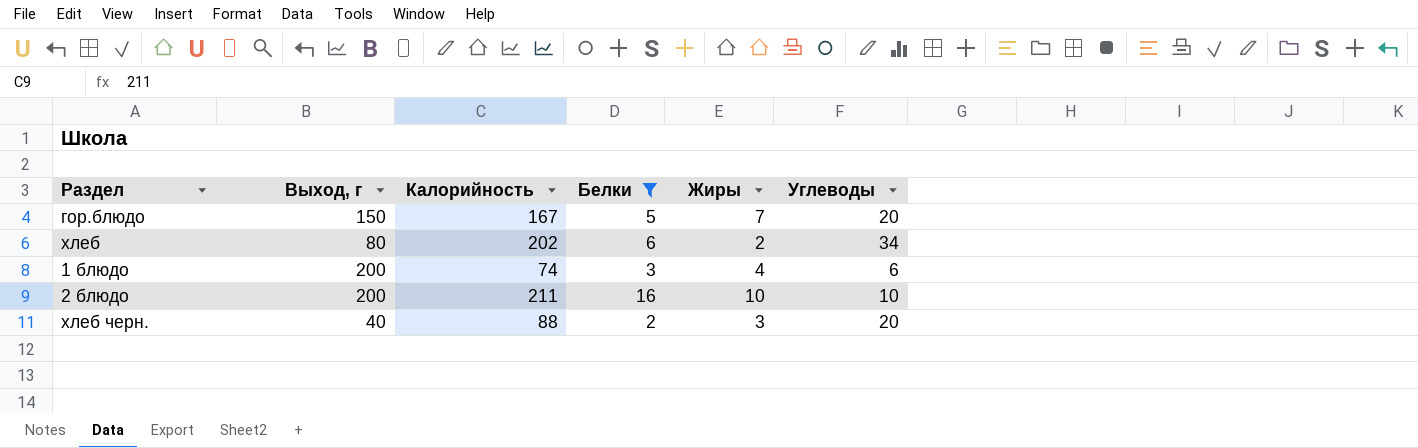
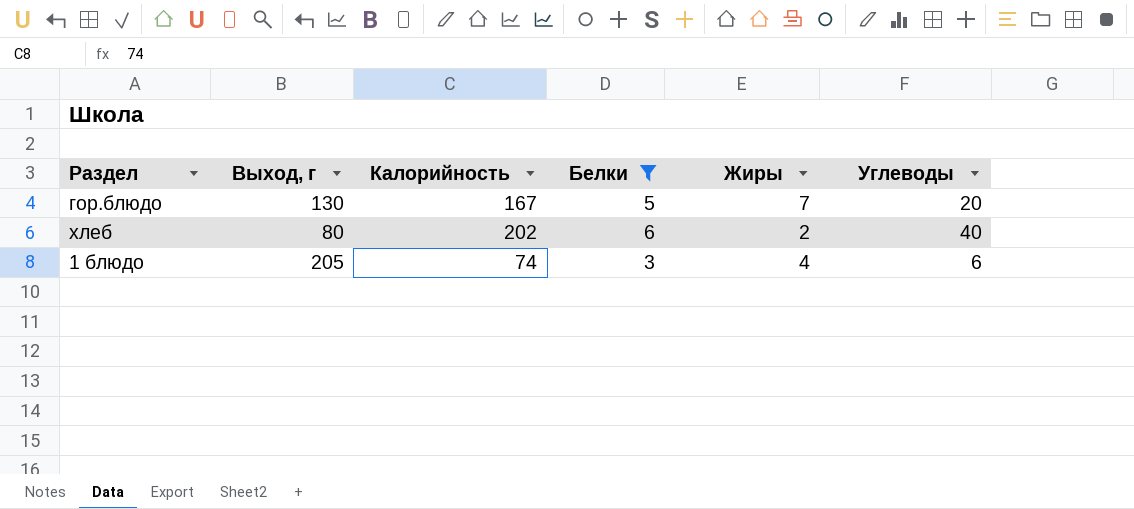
row 2 блюдо: 200 | 211 | 16 | 10 | 10 -> none
row хлеб черн.: 40 | 88 | 2 | 3 | 20 -> none
гор.блюдо | Выход, г: 150 -> 130
хлеб | Углеводы: 34 -> 40
1 блюдо | Выход, г: 200 -> 205

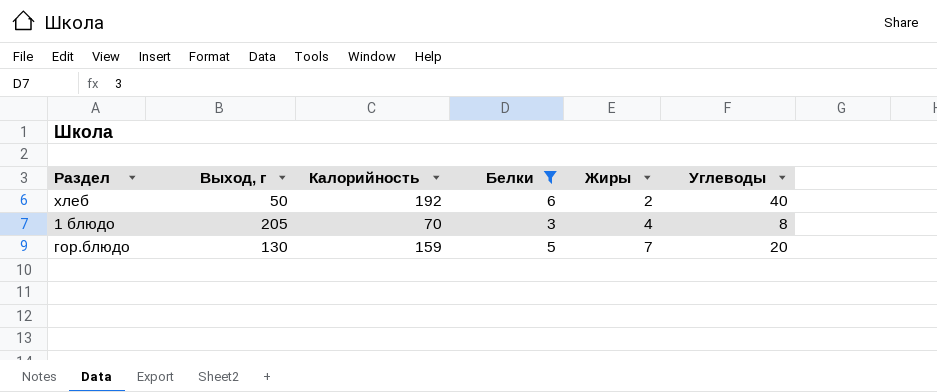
row order: none -> Жиры ascending
хлеб | Выход, г: 80 -> 50
хлеб | Калорийность: 202 -> 192
1 блюдо | Калорийность: 74 -> 70
1 блюдо | Углеводы: 6 -> 8
гор.блюдо | Калорийность: 167 -> 159

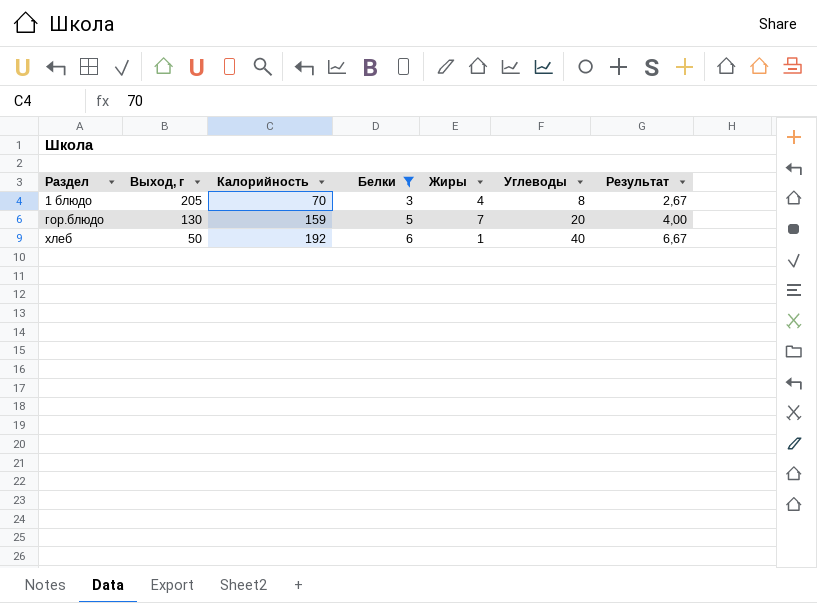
row order: Жиры ascending -> Раздел ascending
column Результат | formula: none -> [Углеводы] / [Белки]
хлеб | Жиры: 2 -> 1

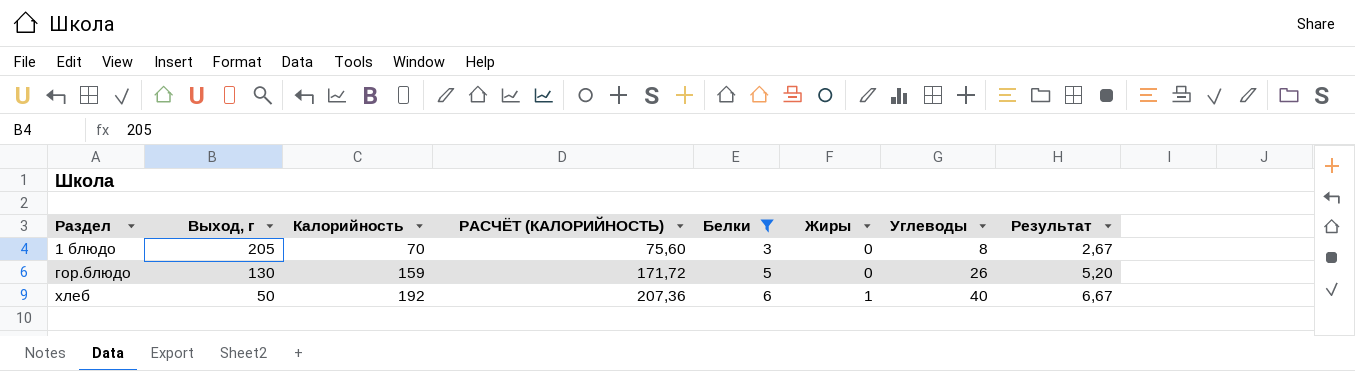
column РАСЧЁТ (КАЛОРИЙНОСТЬ) | formula: none -> [Калорийность] * 1,08
1 блюдо | Жиры: 4 -> 0
гор.блюдо | Жиры: 7 -> 0
гор.блюдо | Углеводы: 20 -> 26
гор.блюдо | Результат: 4,00 -> 5,20

